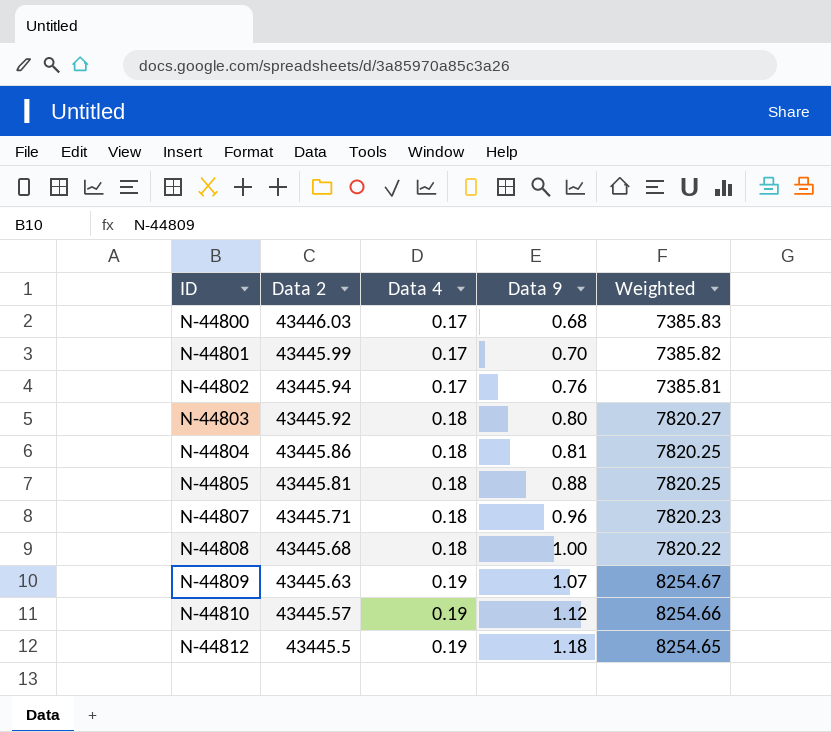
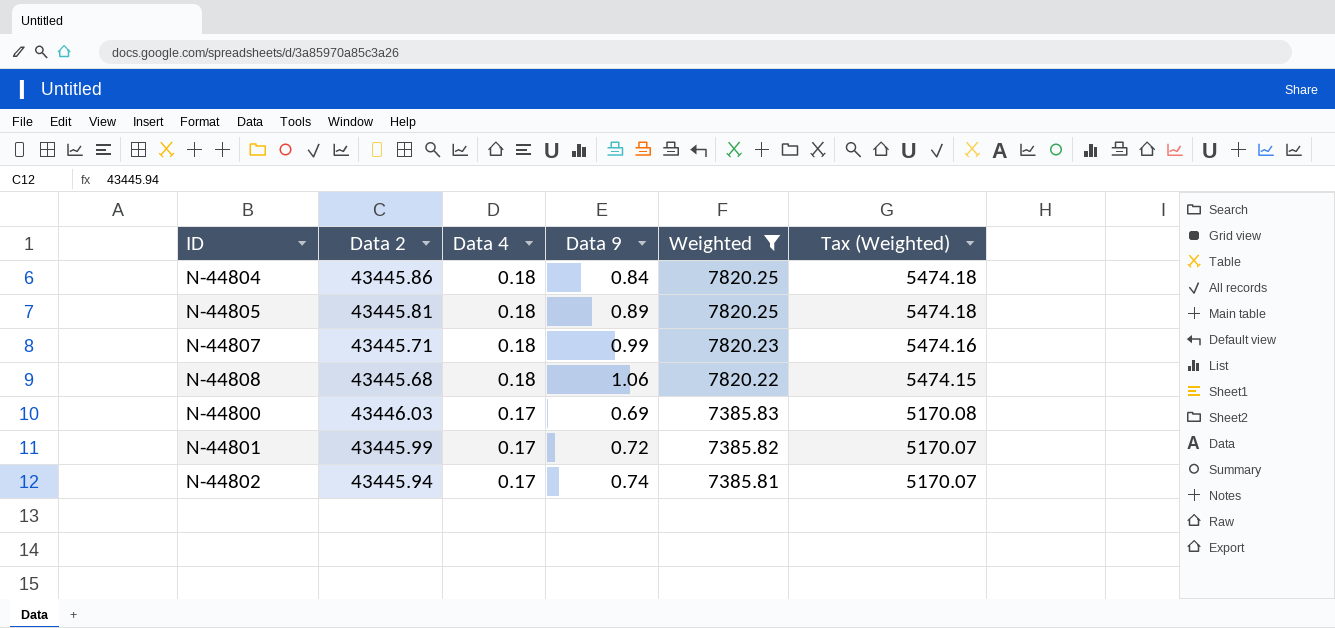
filter: none -> Weighted <= 7820.25
row order: ID ascending -> Data 4 descending
column Tax (Weighted) | formula: none -> [Weighted] * 0.7
N-44804 | Data 9: 0.81 -> 0.84
N-44805 | Data 9: 0.88 -> 0.89
N-44807 | Data 9: 0.96 -> 0.99
N-44808 | Data 9: 1.00 -> 1.06
N-44800 | Data 9: 0.68 -> 0.69
N-44801 | Data 9: 0.70 -> 0.72
N-44802 | Data 9: 0.76 -> 0.74

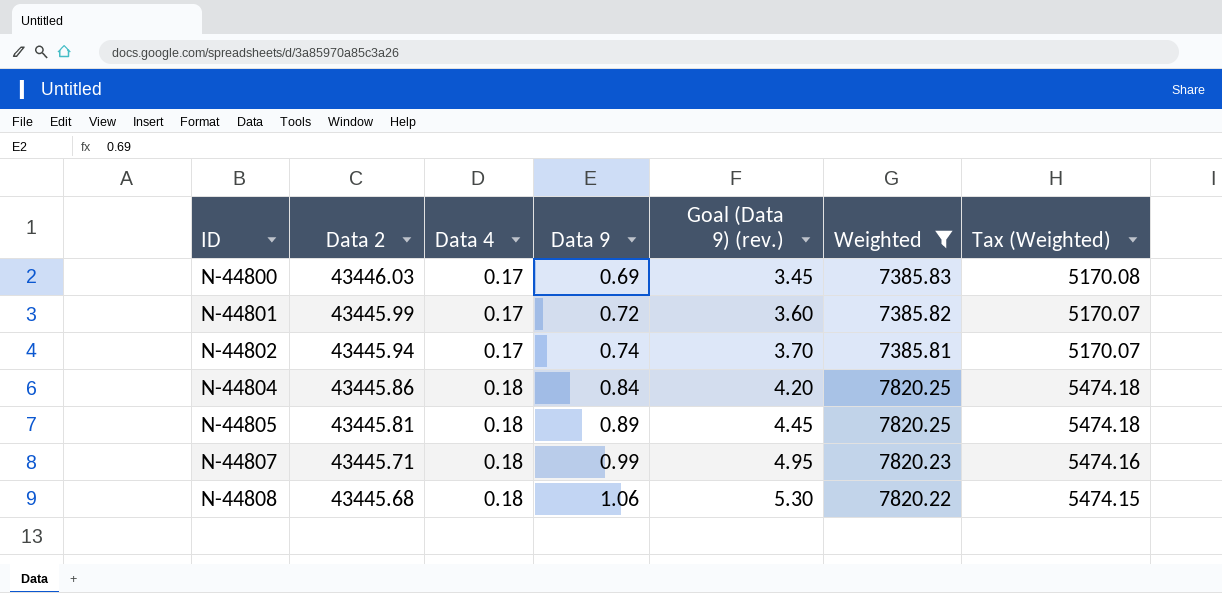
row order: Data 4 descending -> ID ascending
column Goal (Data 9) (rev.) | formula: none -> [Data 9] * 5

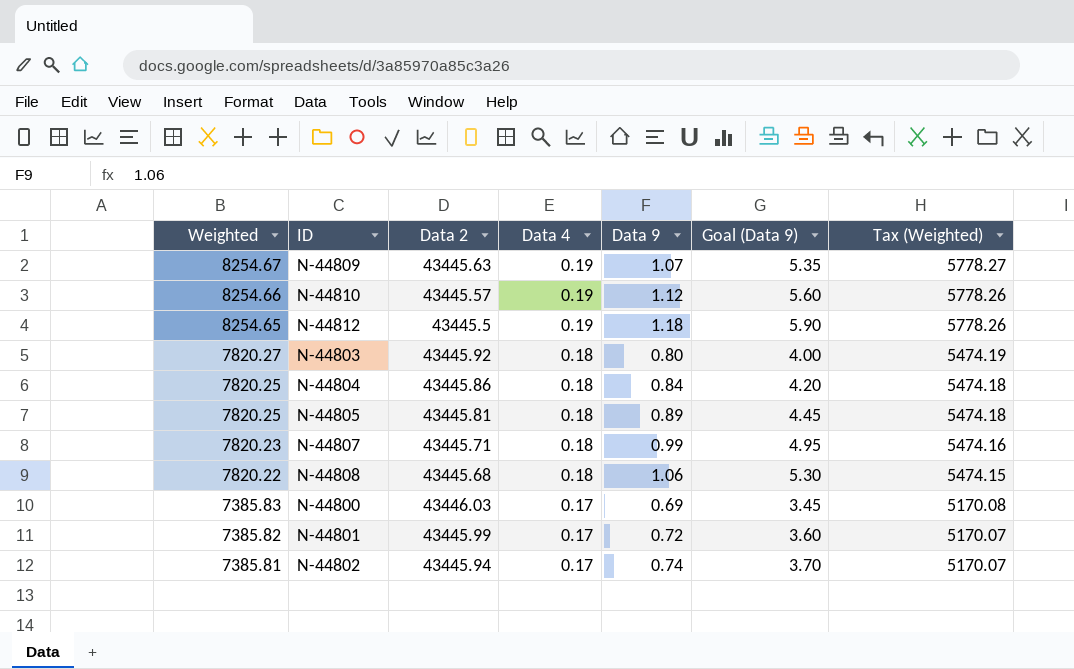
filter: Weighted <= 7820.25 -> none
row order: ID ascending -> Weighted descending
column Weighted | position: 6 -> 1
column name: Goal (Data 9) (rev.) -> Goal (Data 9)

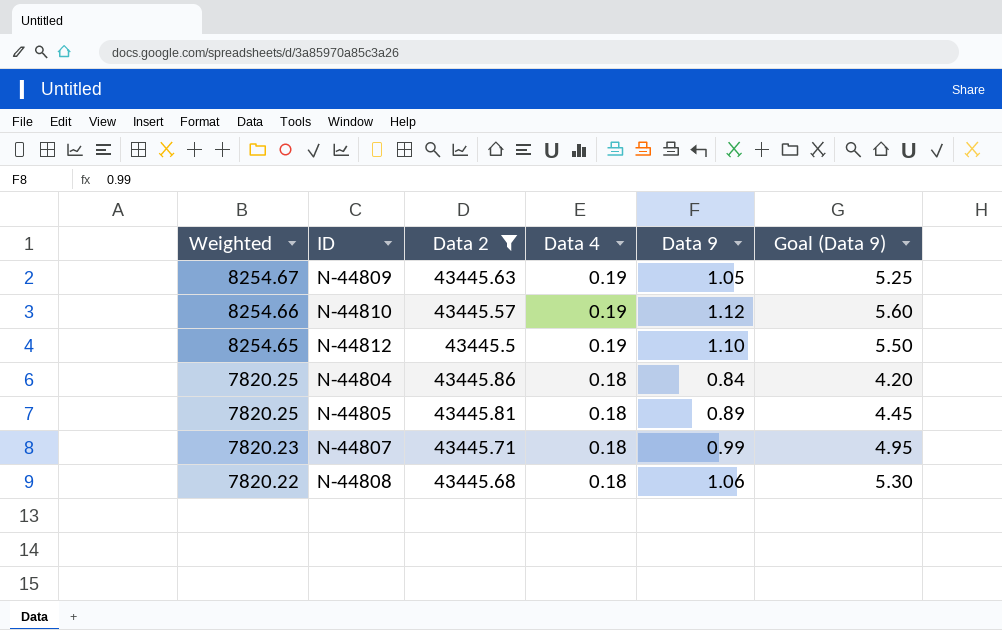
filter: none -> Data 2 <= 43445.86
column Tax (Weighted) | formula: [Weighted] * 0.7 -> none
N-44809 | Data 9: 1.07 -> 1.05
N-44809 | Goal (Data 9): 5.35 -> 5.25
N-44812 | Data 9: 1.18 -> 1.10
N-44812 | Goal (Data 9): 5.90 -> 5.50

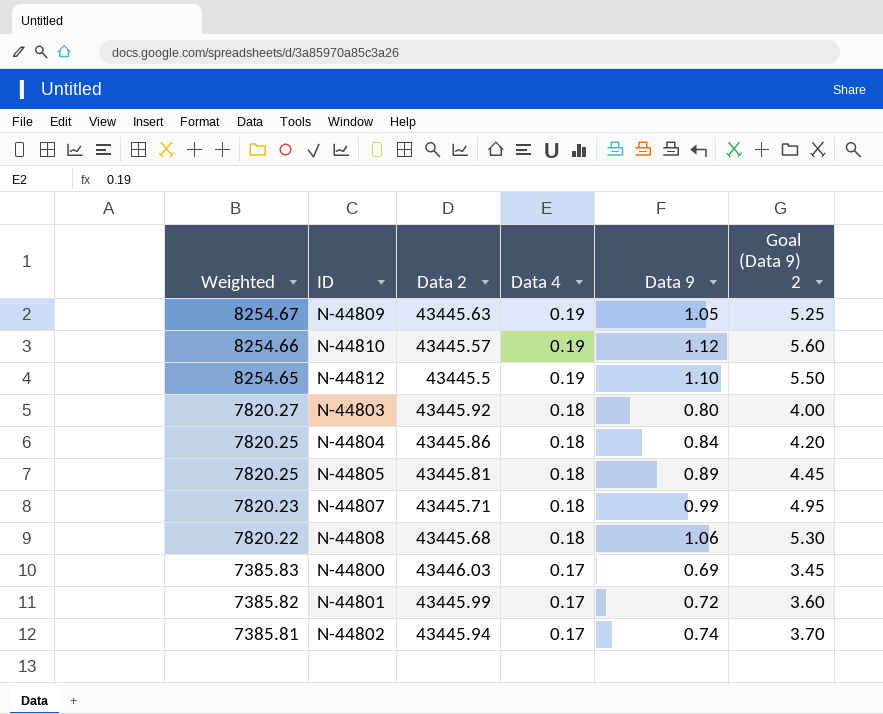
filter: Data 2 <= 43445.86 -> none
column name: Goal (Data 9) -> Goal (Data 9) 2

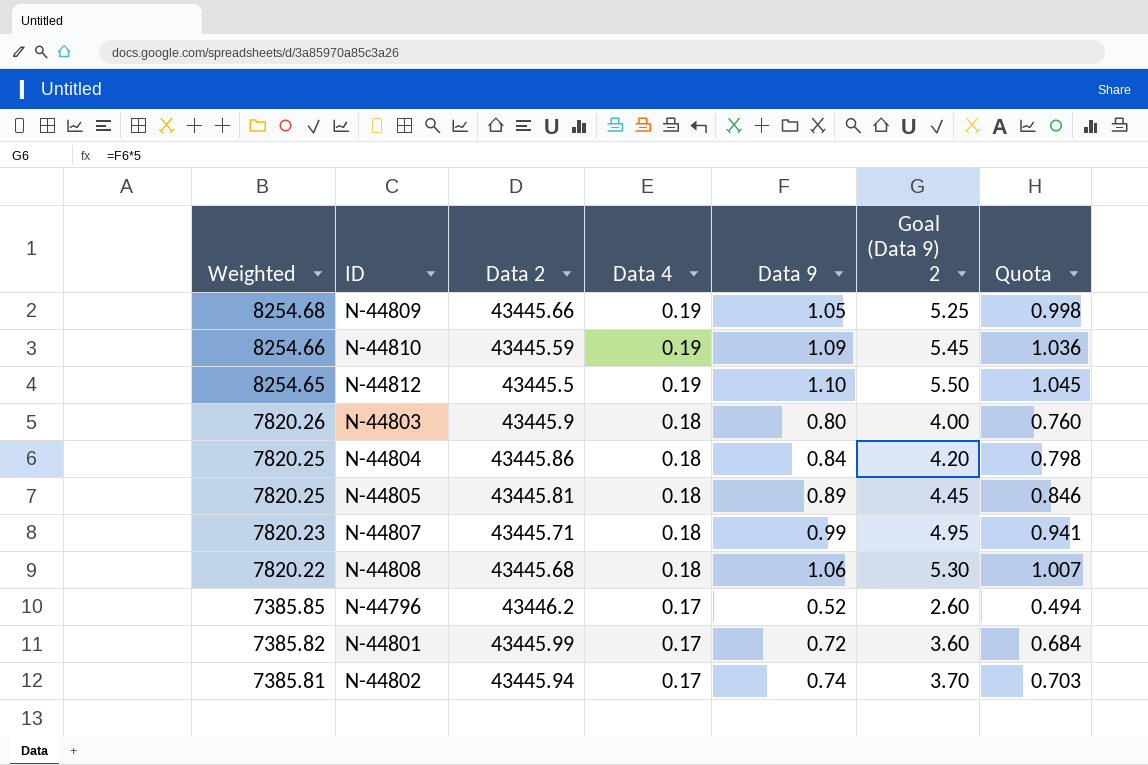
column Quota | formula: none -> [Data 9] * 0.95
row N-44800: 7385.83 | 43446.03 | 0.17 | 0.69 | 3.45 -> none
N-44809 | Weighted: 8254.67 -> 8254.68
N-44809 | Data 2: 43445.63 -> 43445.66
N-44810 | Data 2: 43445.57 -> 43445.59
N-44810 | Data 9: 1.12 -> 1.09
N-44810 | Goal (Data 9) 2: 5.60 -> 5.45
N-44803 | Weighted: 7820.27 -> 7820.26
N-44803 | Data 2: 43445.92 -> 43445.9
row N-44796: none -> 7385.85 | 43446.2 | 0.17 | 0.52 | 2.60 | 0.494

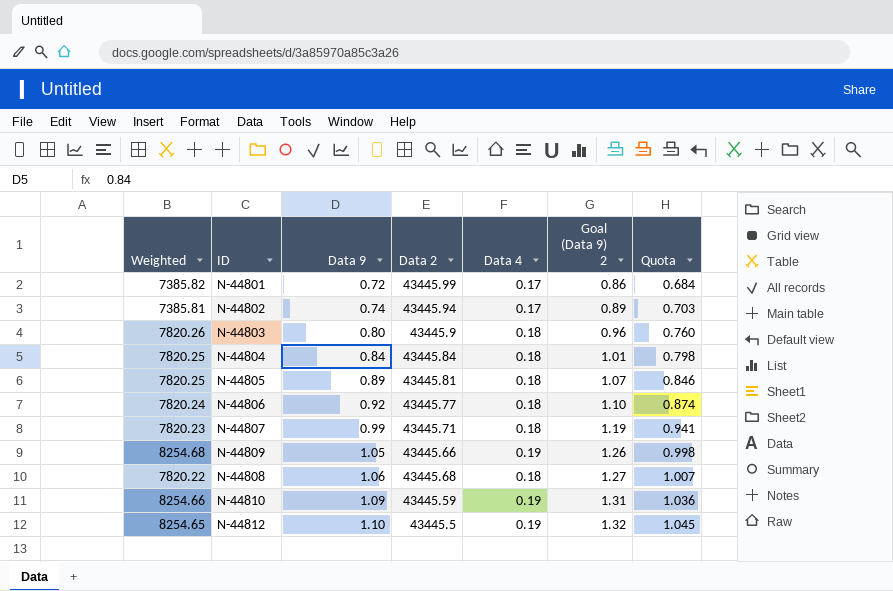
row order: Weighted descending -> Data 9 ascending
column Data 9 | position: 5 -> 3
column Goal (Data 9) 2 | formula: [Data 9] * 5 -> [Data 9] * 1.2
row N-44796: 7385.85 | 43446.2 | 0.17 | 0.52 | 2.60 | 0.494 -> none
N-44804 | Data 2: 43445.86 -> 43445.84
row N-44806: none -> 7820.24 | 0.92 | 43445.77 | 0.18 | 1.10 | 0.874

